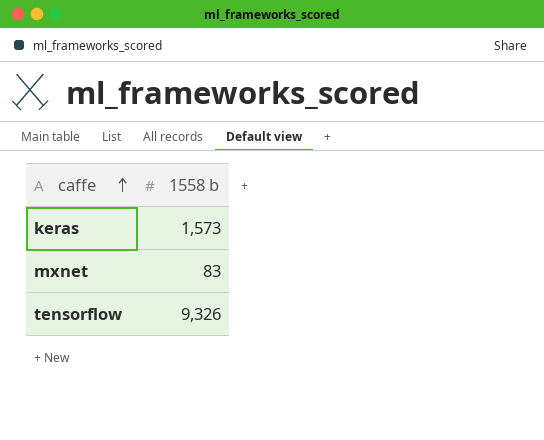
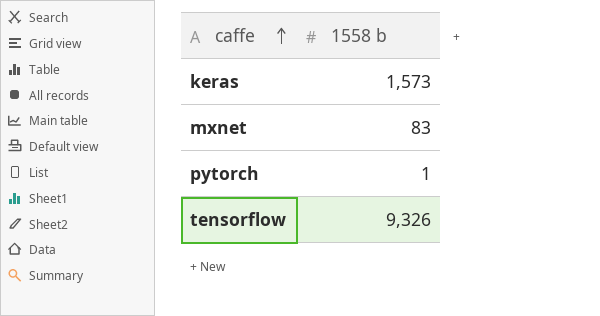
row pytorch: none -> 1

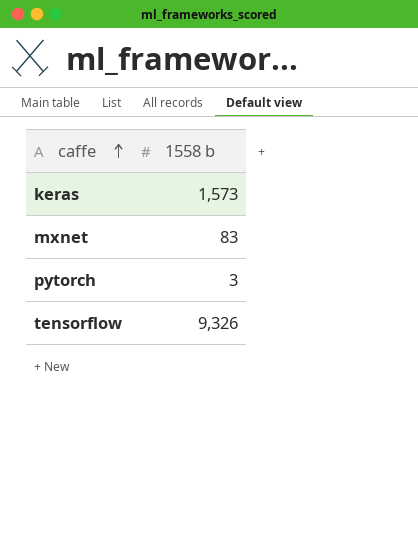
pytorch | 1558 b: 1 -> 3

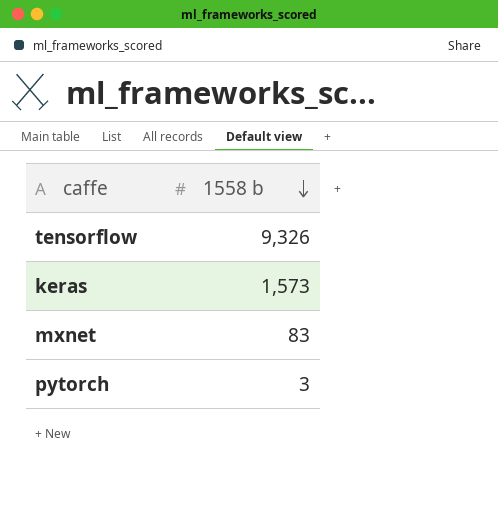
row order: caffe ascending -> 1558 b descending

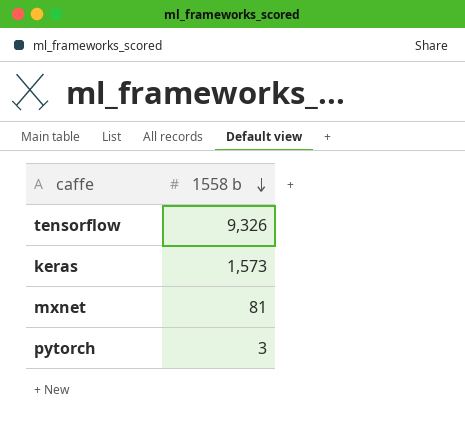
mxnet | 1558 b: 83 -> 81

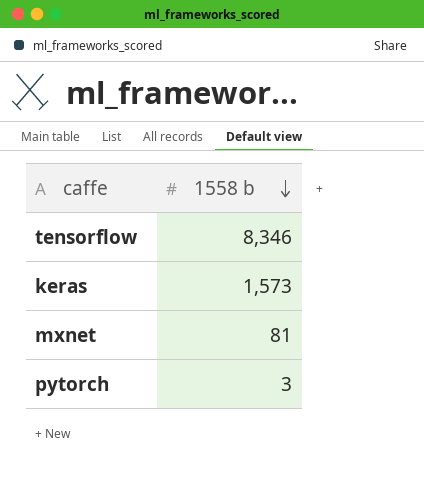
tensorflow | 1558 b: 9,326 -> 8,346

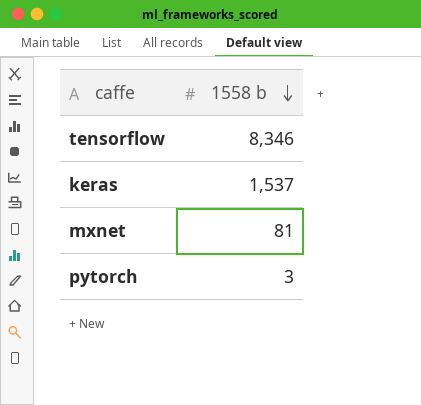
keras | 1558 b: 1,573 -> 1,537

